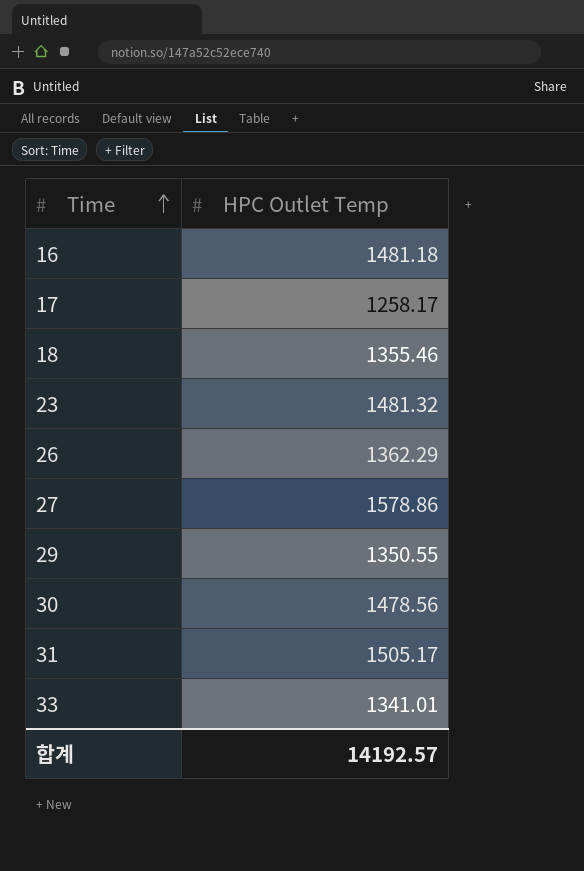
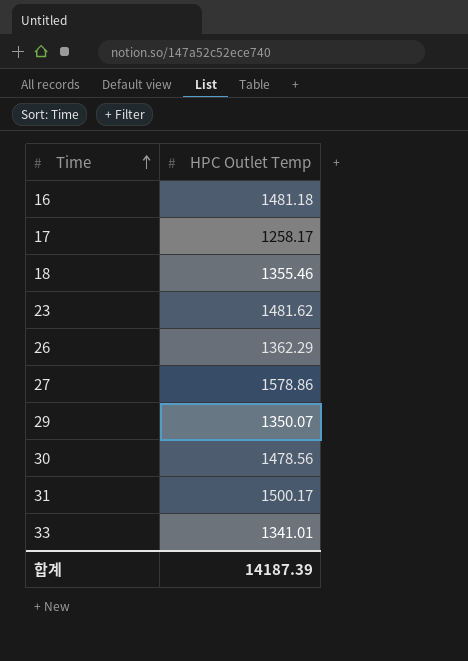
23 | HPC Outlet Temp: 1481.32 -> 1481.62
29 | HPC Outlet Temp: 1350.55 -> 1350.07
31 | HPC Outlet Temp: 1505.17 -> 1500.17
합계 | HPC Outlet Temp: 14192.57 -> 14187.39

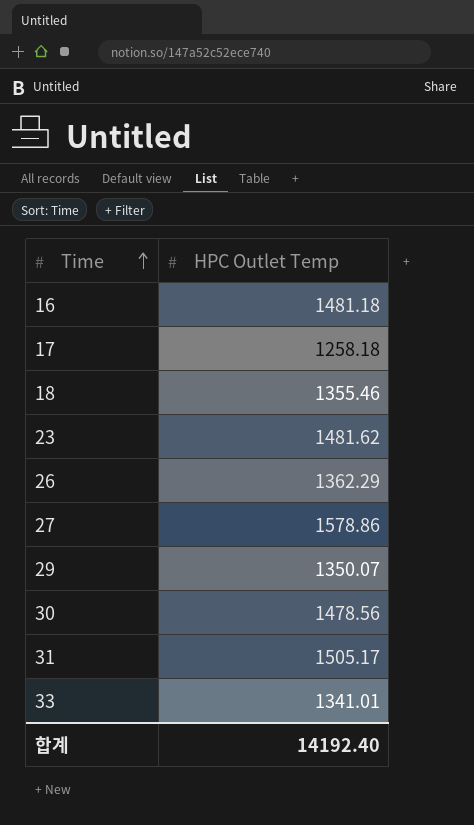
17 | HPC Outlet Temp: 1258.17 -> 1258.18
31 | HPC Outlet Temp: 1500.17 -> 1505.17
합계 | HPC Outlet Temp: 14187.39 -> 14192.40

